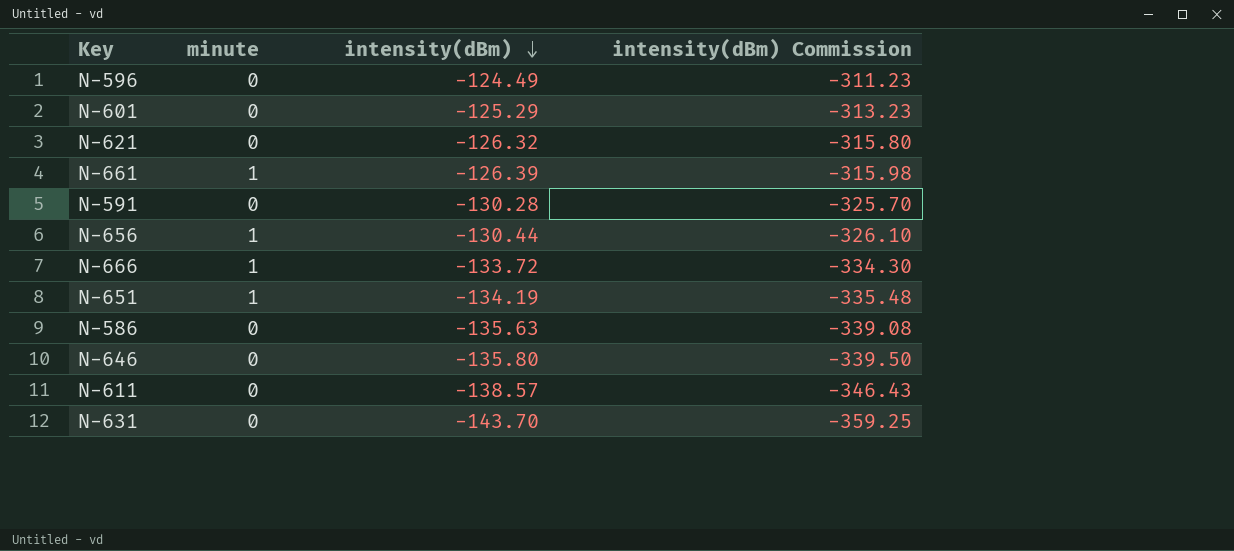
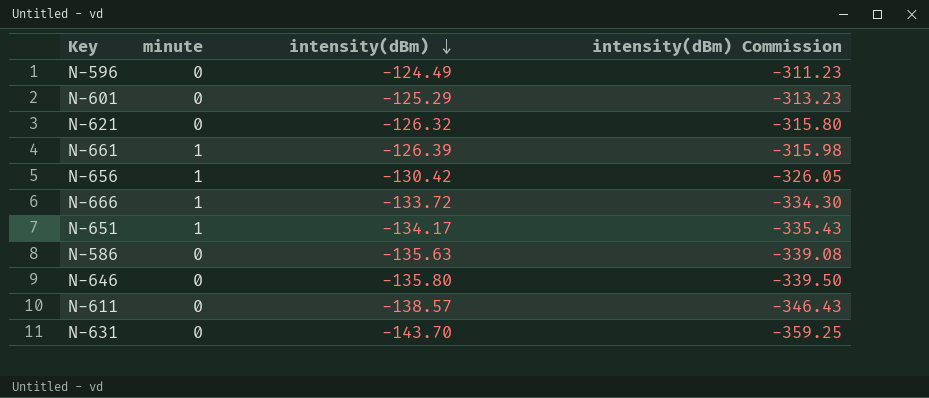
row N-591: 0 | -130.28 | -325.70 -> none
N-656 | intensity(dBm): -130.44 -> -130.42
N-656 | intensity(dBm) Commission: -326.10 -> -326.05
N-651 | intensity(dBm): -134.19 -> -134.17
N-651 | intensity(dBm) Commission: -335.48 -> -335.43

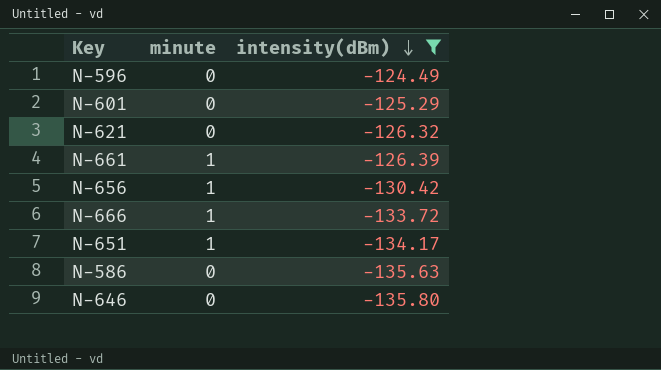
filter: none -> intensity(dBm) >= -135.80
column intensity(dBm) Commission | formula: [intensity(dBm)] * 2.5 -> none

